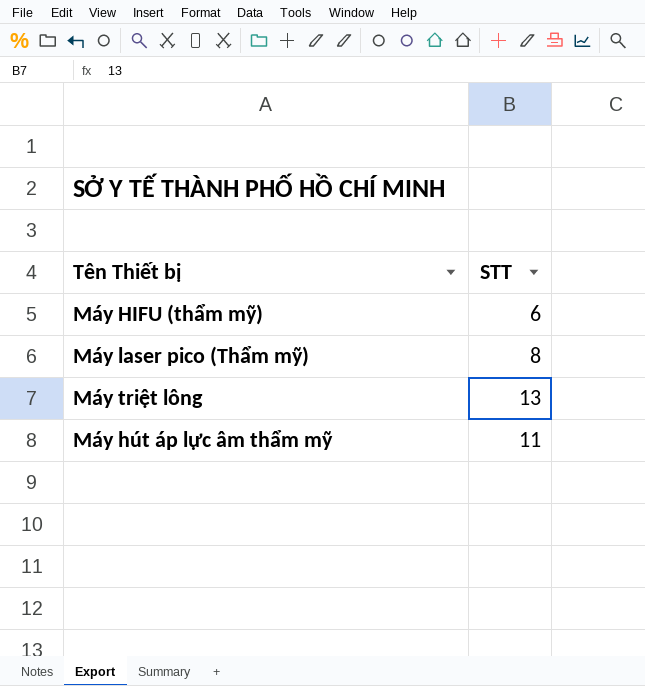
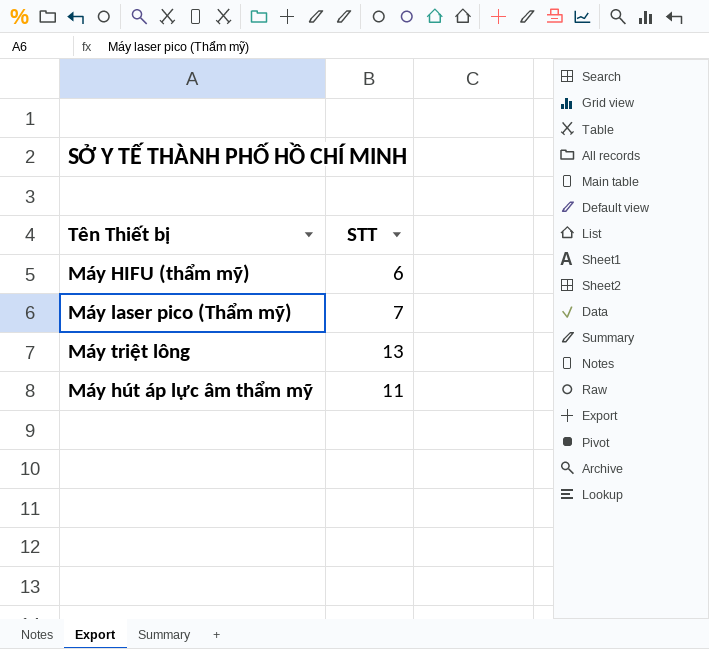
Máy laser pico (Thẩm mỹ) | STT: 8 -> 7

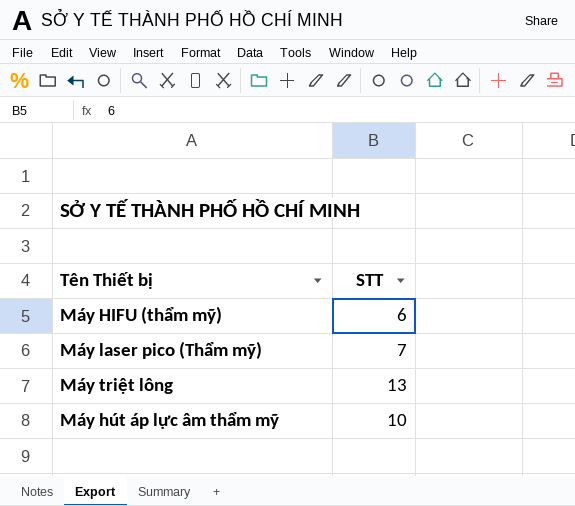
Máy hút áp lực âm thẩm mỹ | STT: 11 -> 10

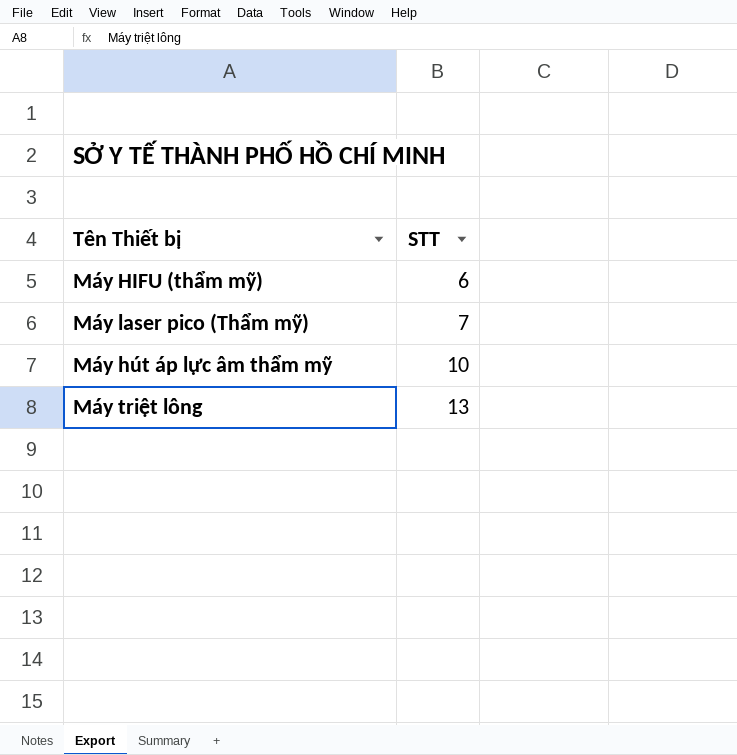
row order: none -> STT ascending

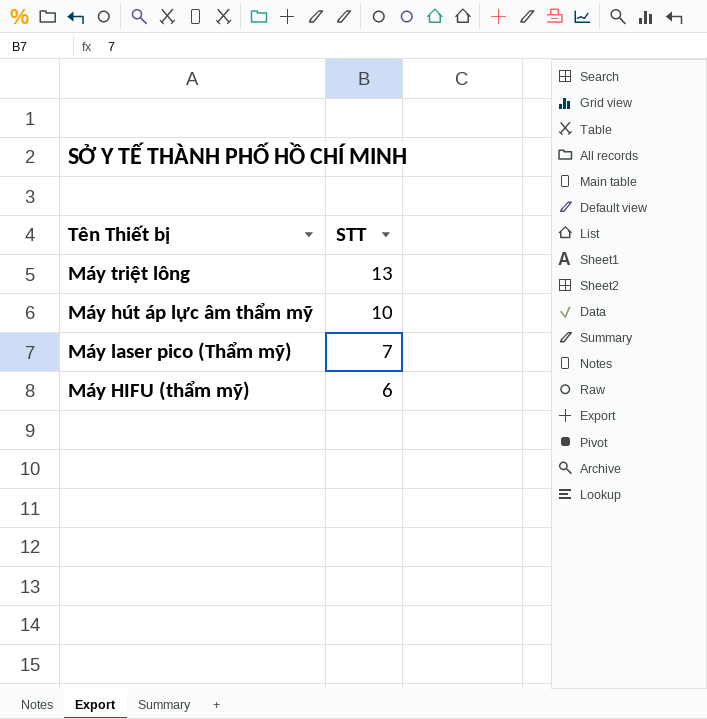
row order: STT ascending -> STT descending

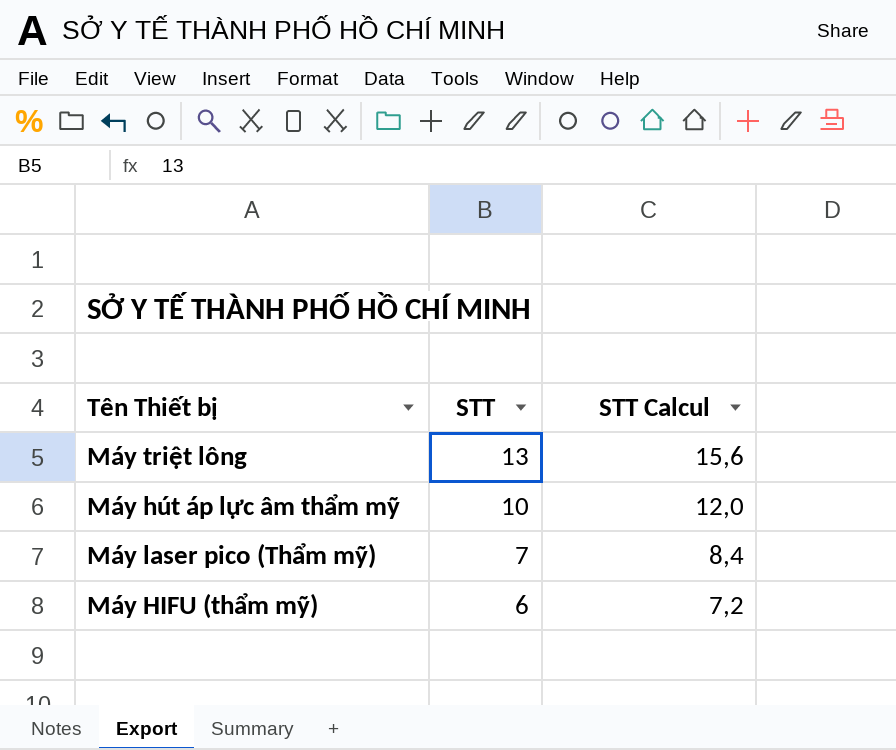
column STT Calcul | formula: none -> [STT] * 1,2

